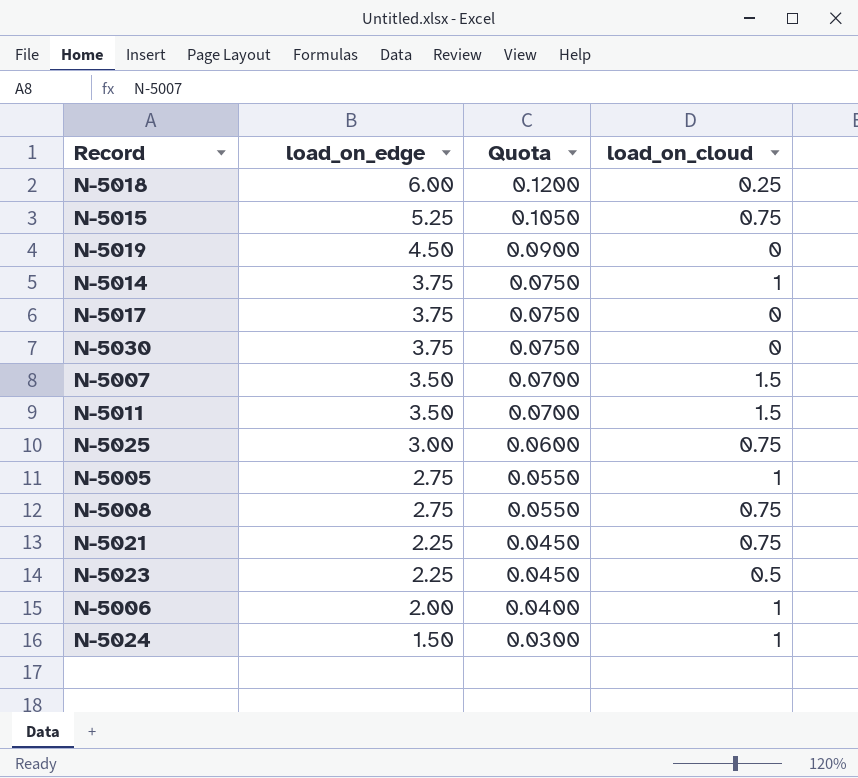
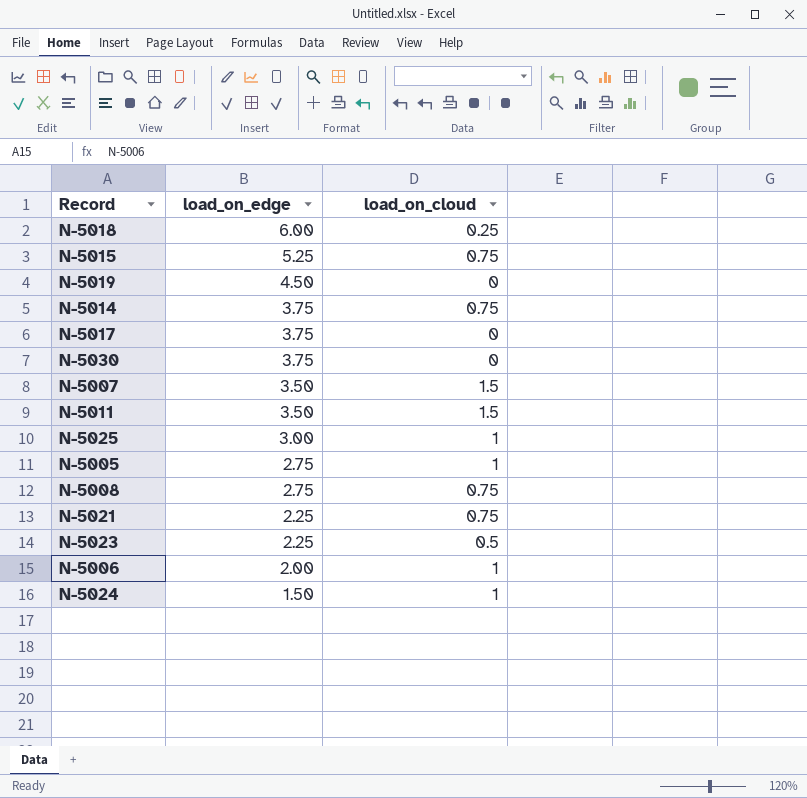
column Quota | formula: [load_on_edge] * 0.02 -> none
N-5014 | load_on_cloud: 1 -> 0.75
N-5025 | load_on_cloud: 0.75 -> 1

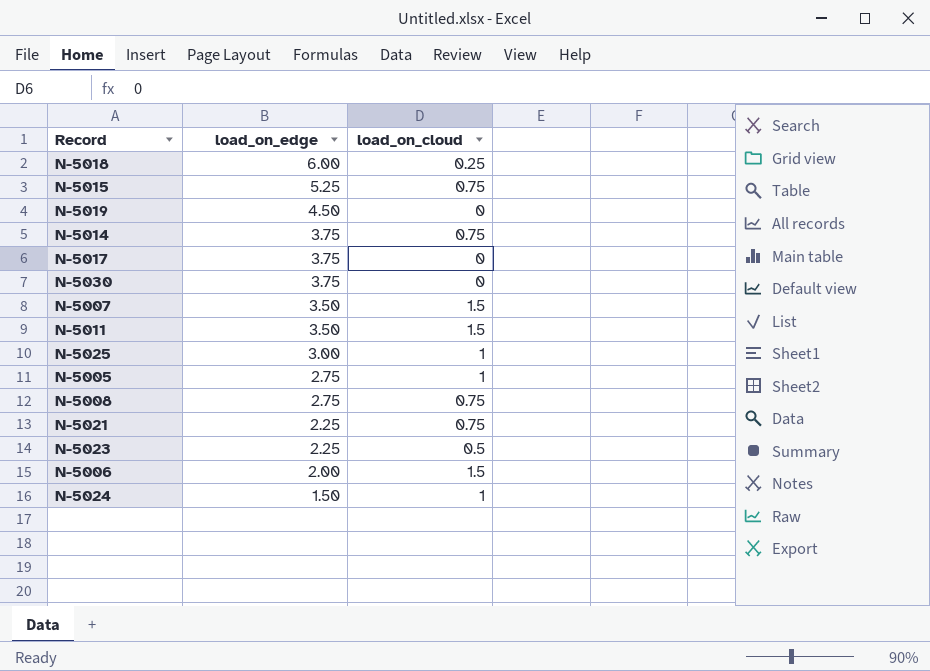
N-5006 | load_on_cloud: 1 -> 1.5

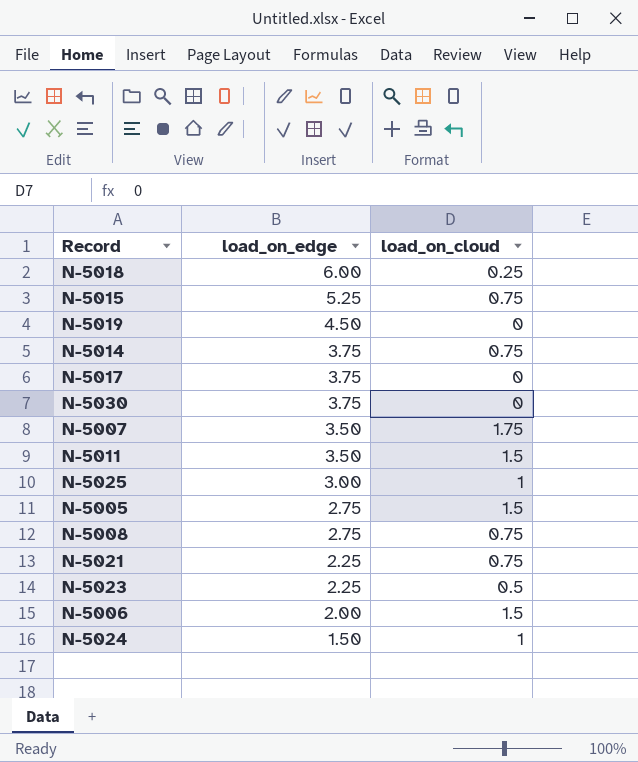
N-5007 | load_on_cloud: 1.5 -> 1.75
N-5005 | load_on_cloud: 1 -> 1.5

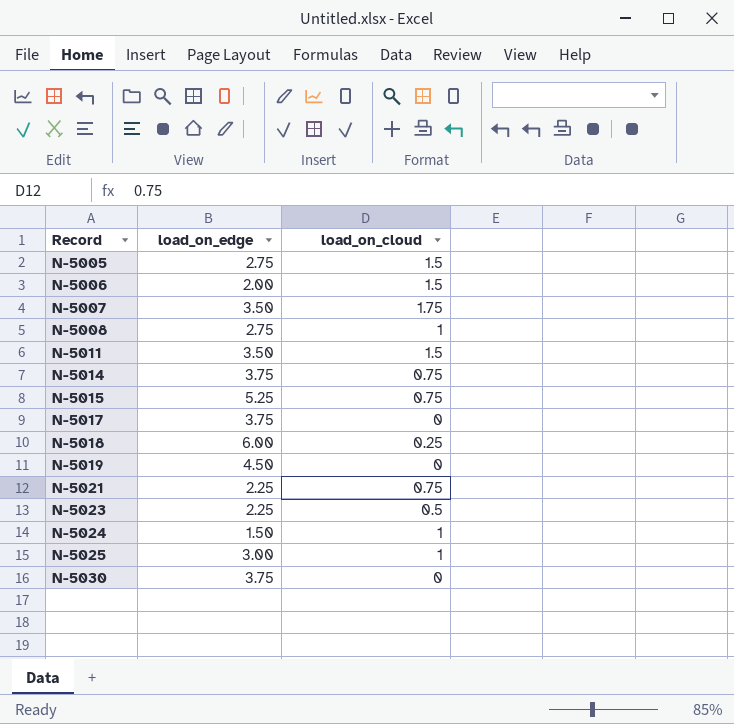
row order: load_on_edge descending -> Record ascending
N-5008 | load_on_cloud: 0.75 -> 1

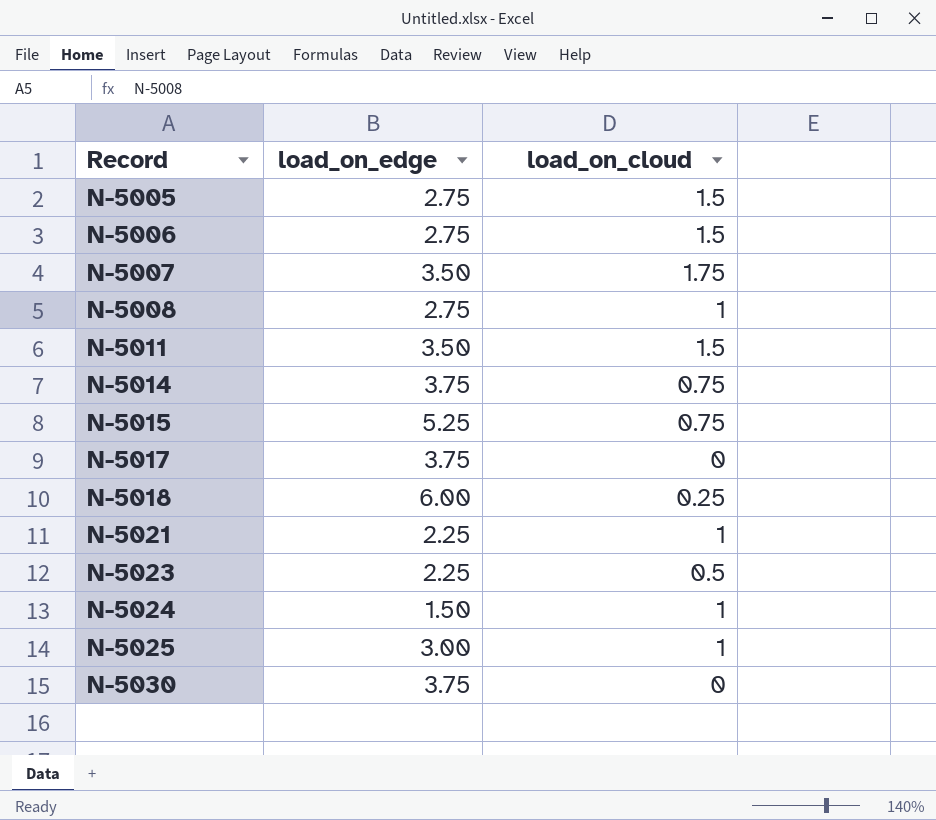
row N-5019: 4.50 | 0 -> none
N-5006 | load_on_edge: 2.00 -> 2.75
N-5021 | load_on_cloud: 0.75 -> 1

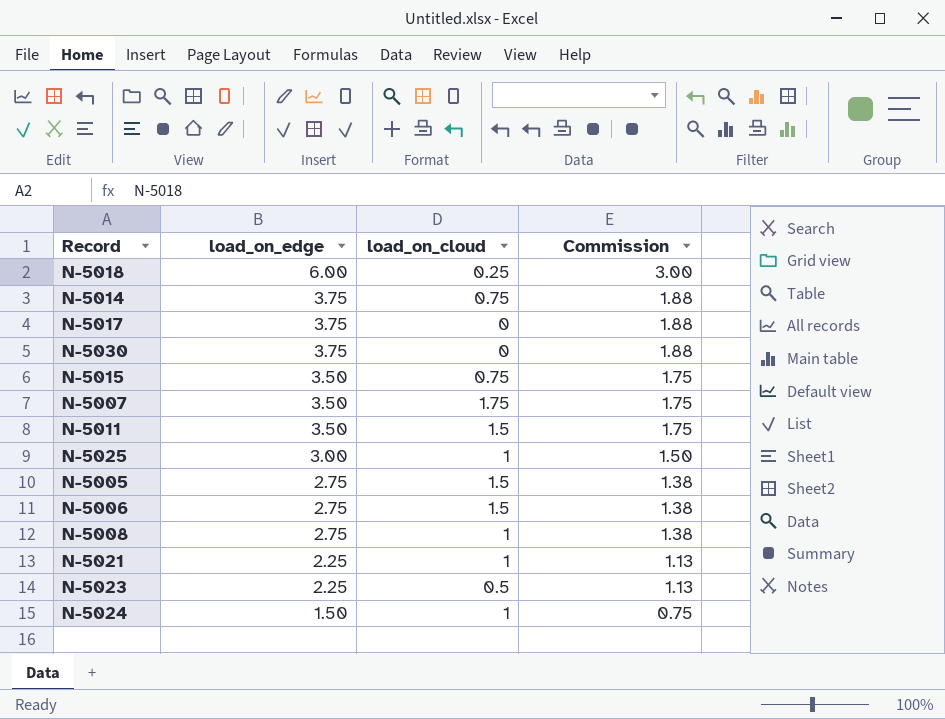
row order: Record ascending -> load_on_edge descending
column Commission | formula: none -> [load_on_edge] * 0.5
N-5015 | load_on_edge: 5.25 -> 3.50

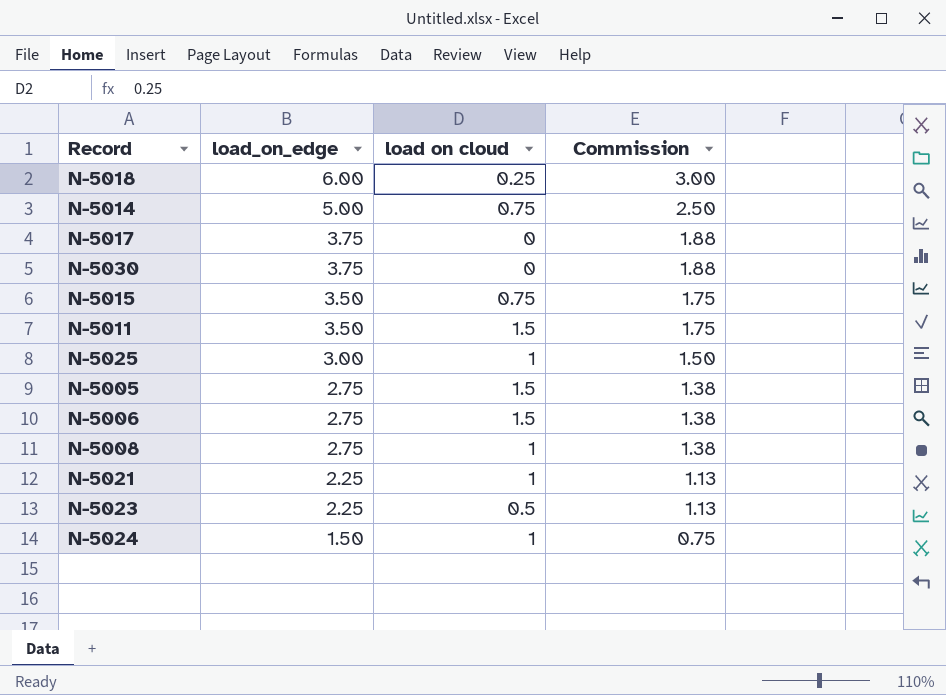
column name: load_on_cloud -> load on cloud
row N-5007: 3.50 | 1.75 | 1.75 -> none
N-5014 | load_on_edge: 3.75 -> 5.00
N-5014 | Commission: 1.88 -> 2.50

